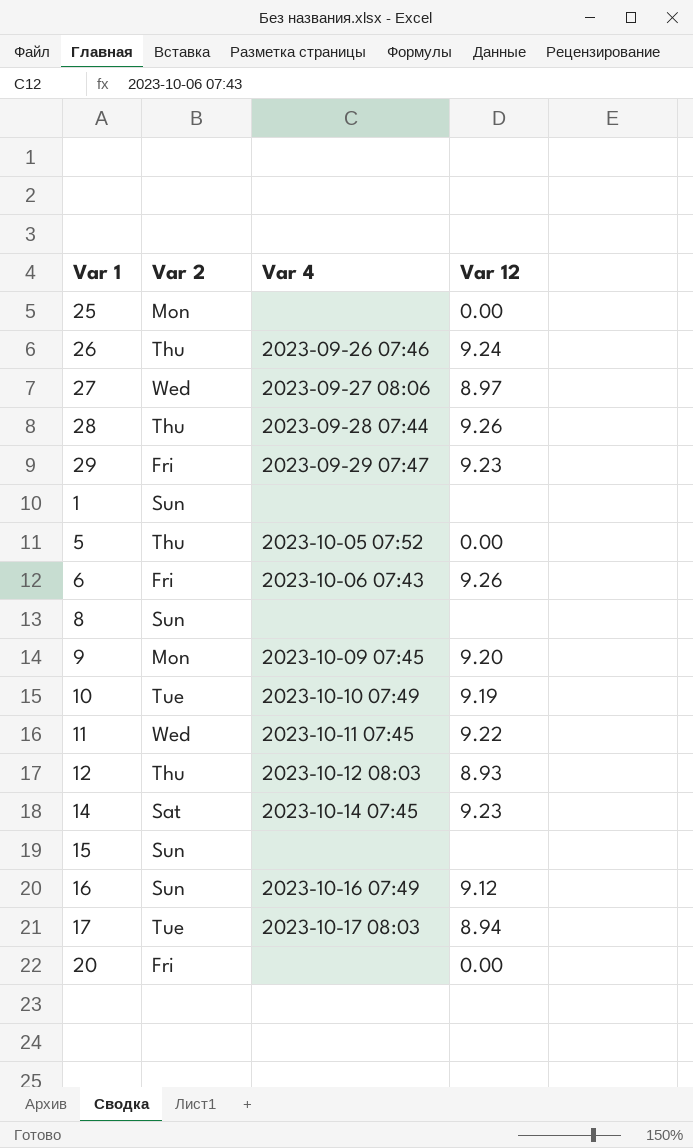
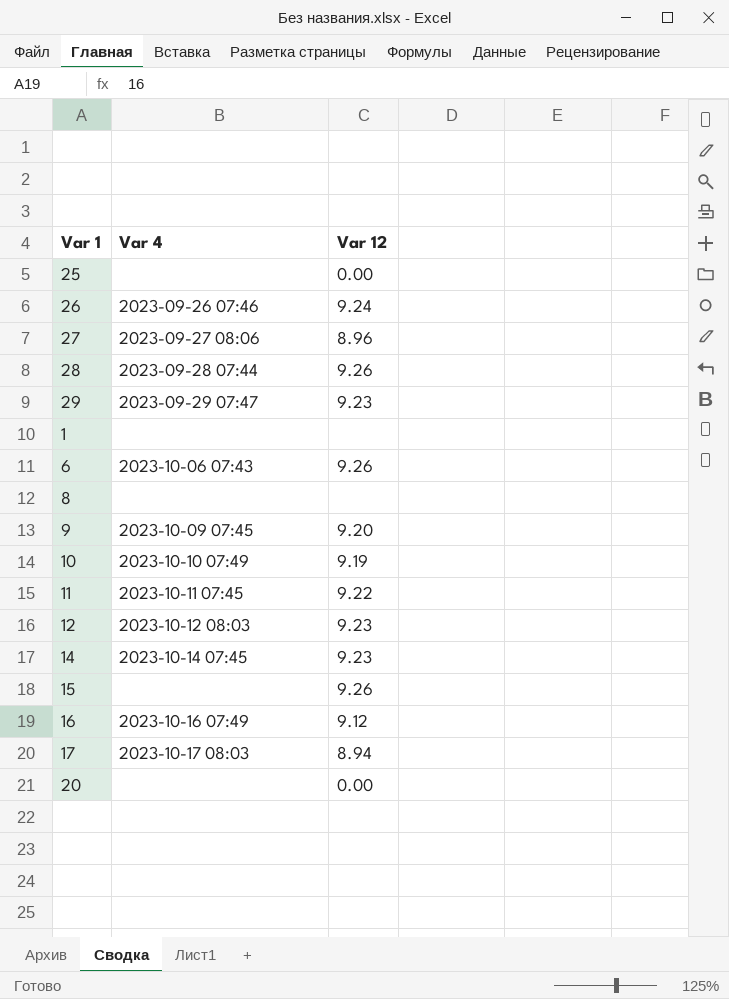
column Var 2 | position: 2 -> none
row 5: Thu | 2023-10-05 07:52 | 0.00 -> none
27 | Var 12: 8.97 -> 8.96
12 | Var 12: 8.93 -> 9.23
15 | Var 12: none -> 9.26

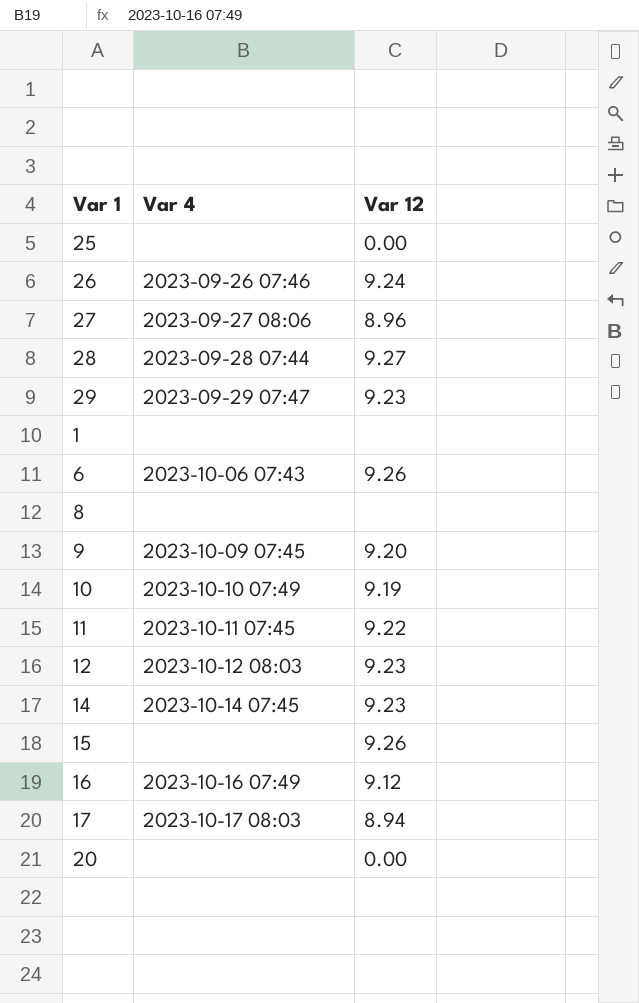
28 | Var 12: 9.26 -> 9.27

